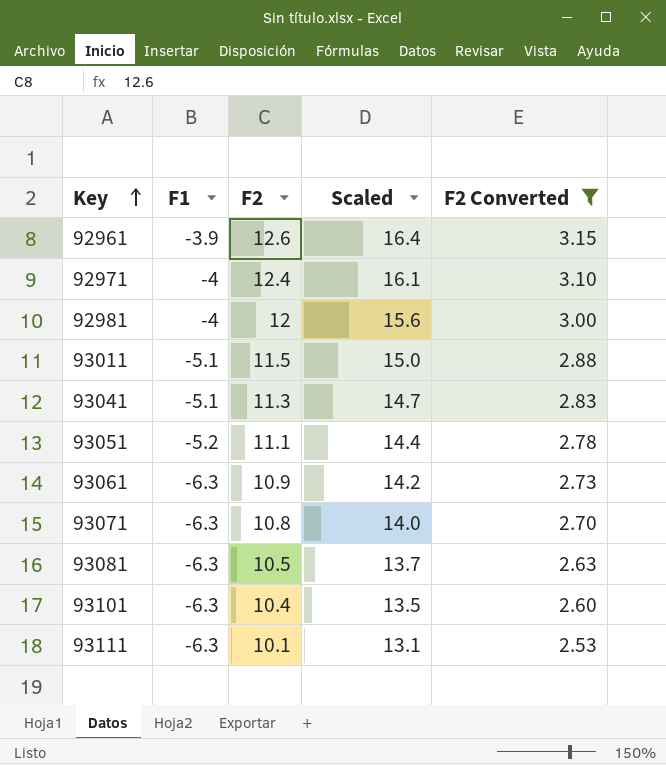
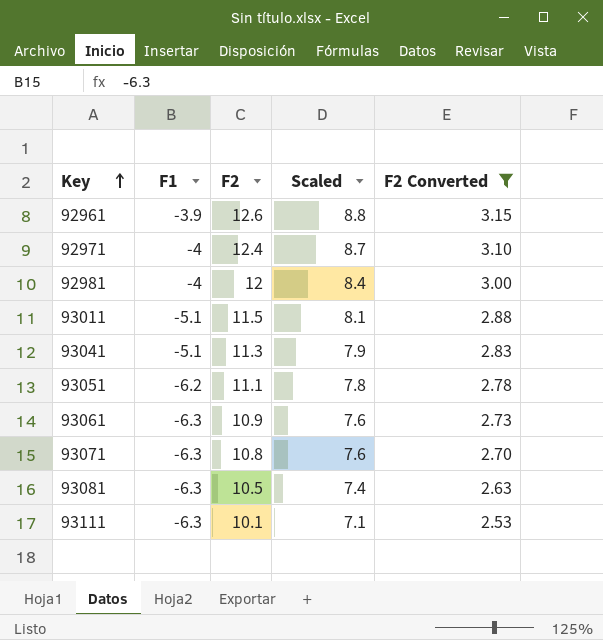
column Scaled | formula: [F2] * 1.3 -> [F2] * 0.7
row 93101: -6.3 | 10.4 | 13.5 | 2.60 -> none
93051 | F1: -5.2 -> -6.2

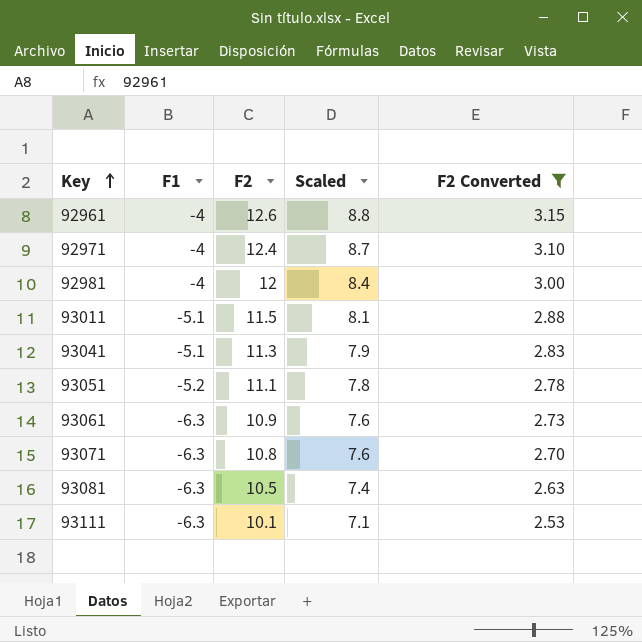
92961 | F1: -3.9 -> -4
93051 | F1: -6.2 -> -5.2

